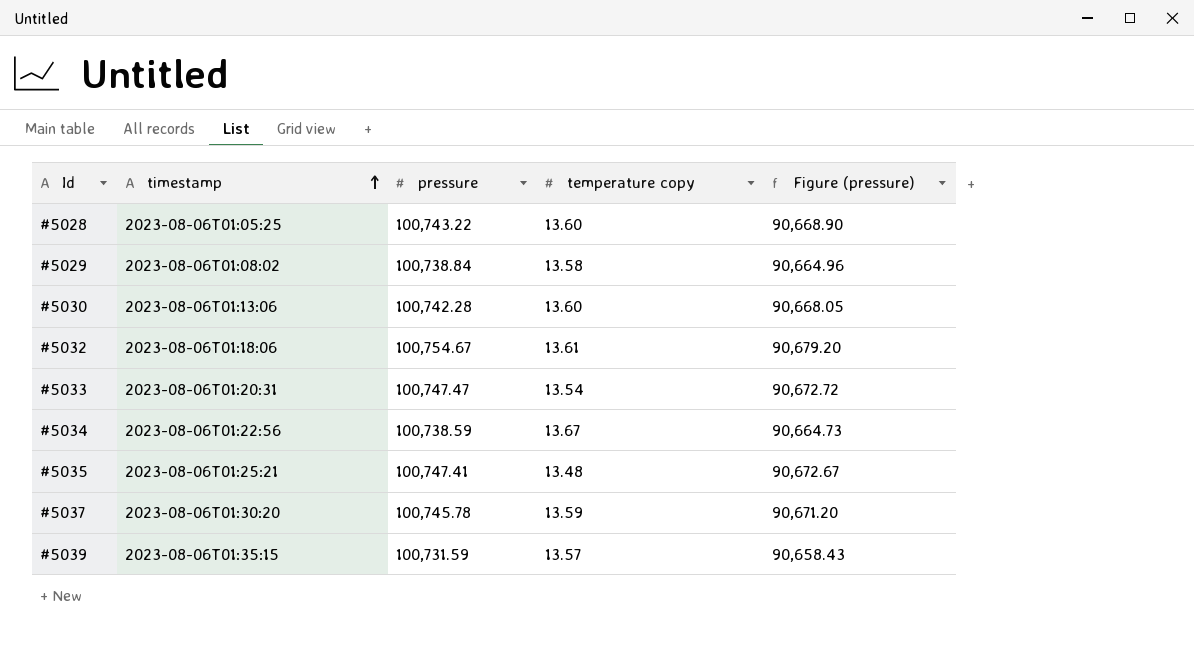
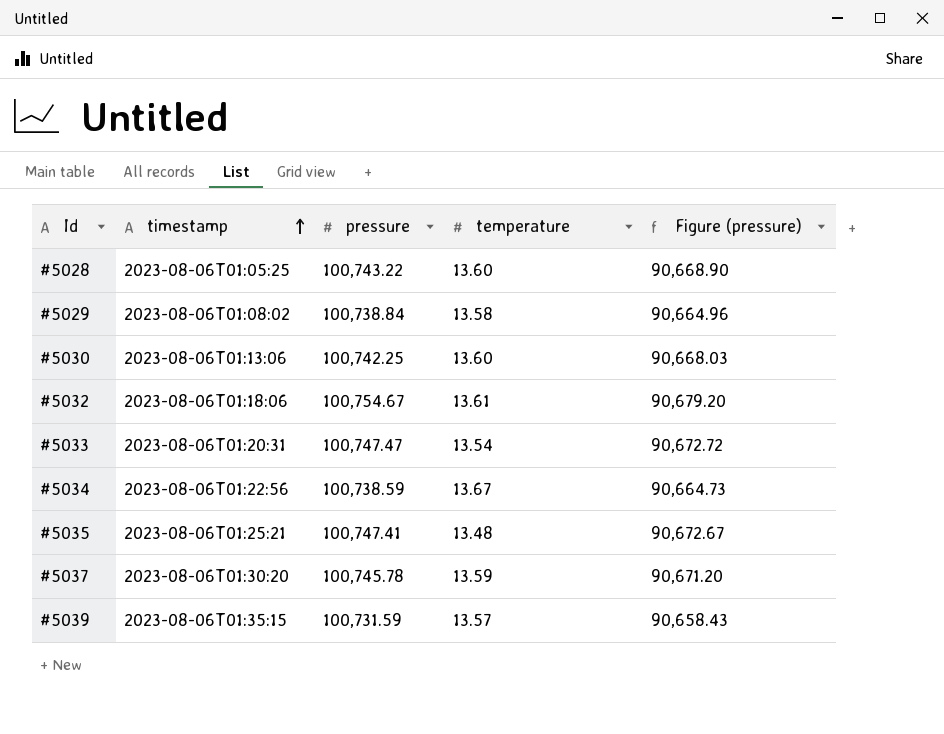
column name: temperature copy -> temperature
#5030 | pressure: 100,742.28 -> 100,742.25
#5030 | Figure (pressure): 90,668.05 -> 90,668.03

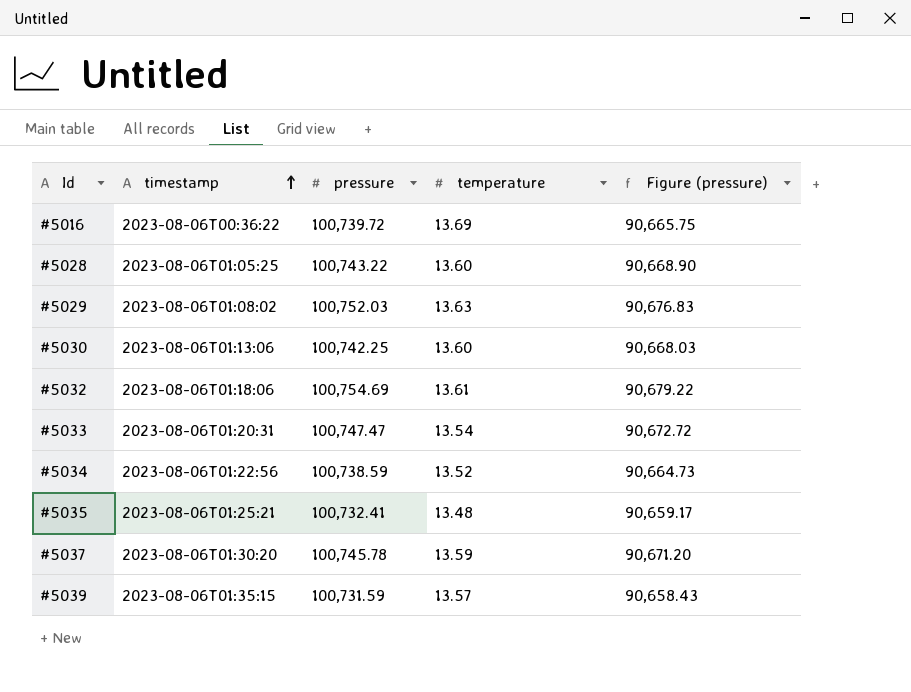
row #5016: none -> 2023-08-06T00:36:22 | 100,739.72 | 13.69 | 90,665.75
#5029 | pressure: 100,738.84 -> 100,752.03
#5029 | temperature: 13.58 -> 13.63
#5029 | Figure (pressure): 90,664.96 -> 90,676.83
#5032 | pressure: 100,754.67 -> 100,754.69
#5032 | Figure (pressure): 90,679.20 -> 90,679.22
#5034 | temperature: 13.67 -> 13.52
#5035 | pressure: 100,747.41 -> 100,732.41
#5035 | Figure (pressure): 90,672.67 -> 90,659.17

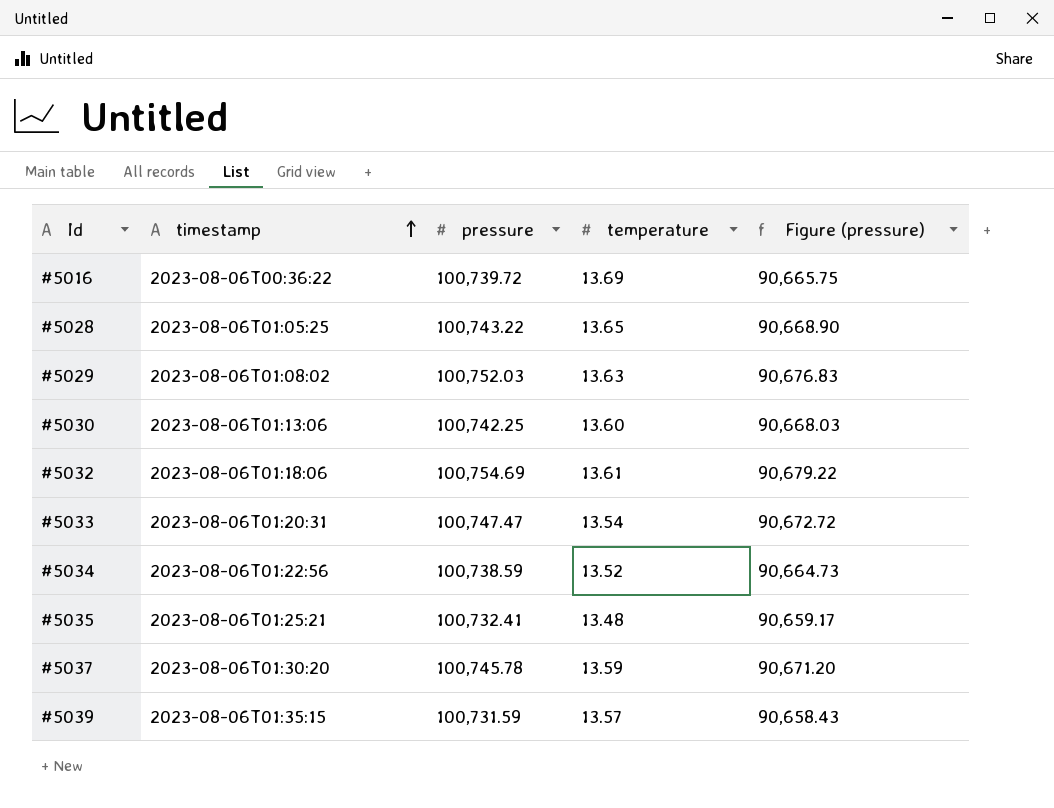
#5028 | temperature: 13.60 -> 13.65

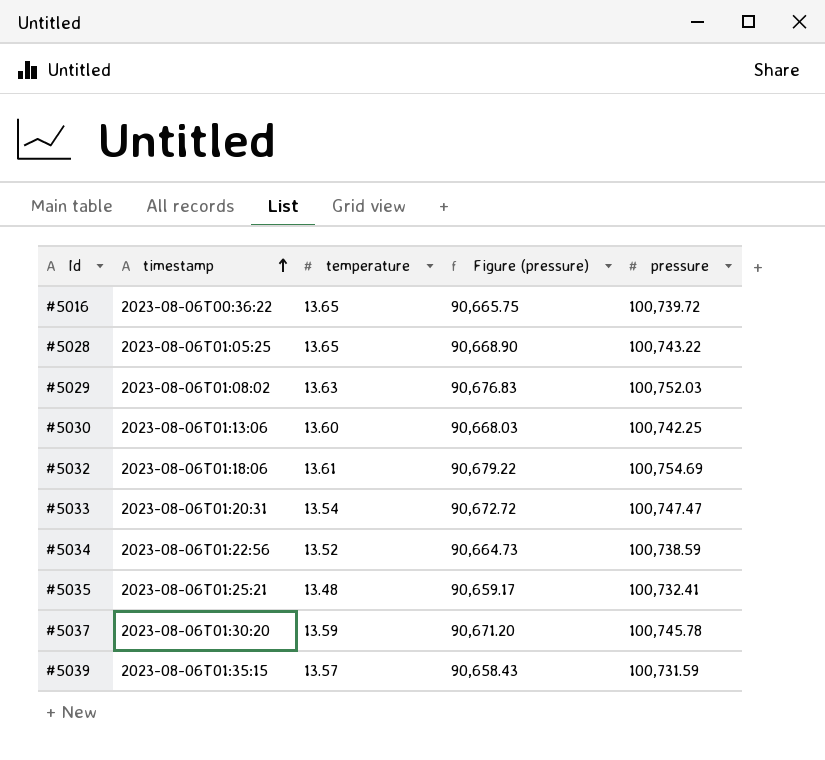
column pressure | position: 3 -> 5
#5016 | temperature: 13.69 -> 13.65

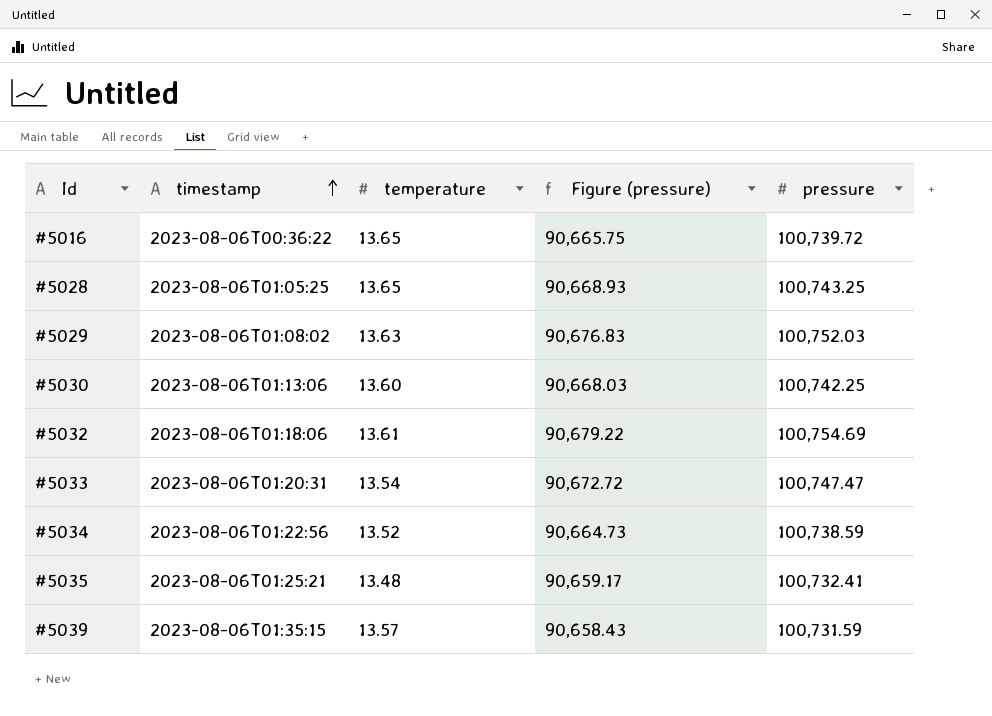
row #5037: 2023-08-06T01:30:20 | 13.59 | 90,671.20 | 100,745.78 -> none
#5028 | Figure (pressure): 90,668.90 -> 90,668.93
#5028 | pressure: 100,743.22 -> 100,743.25

